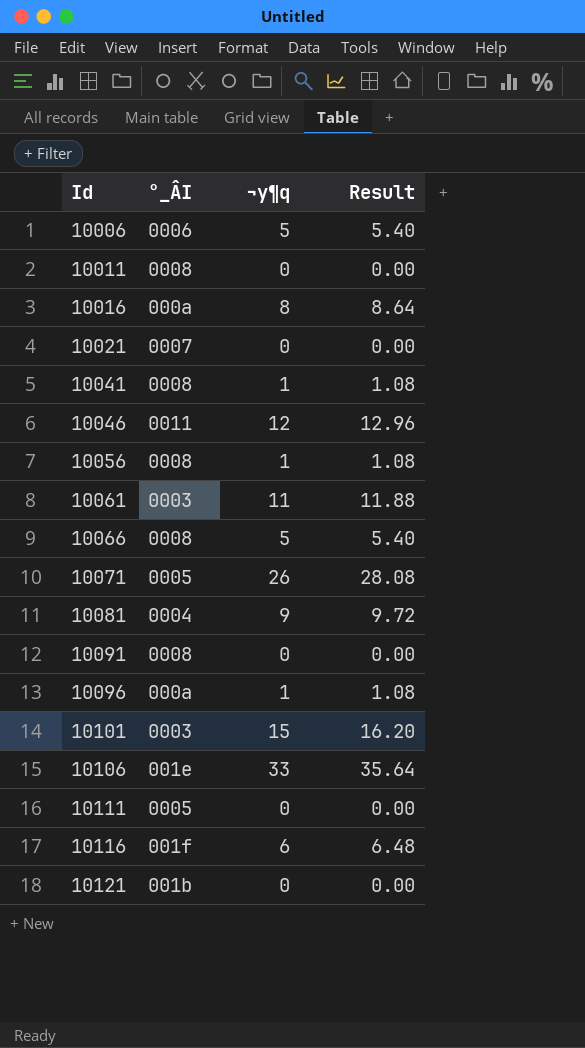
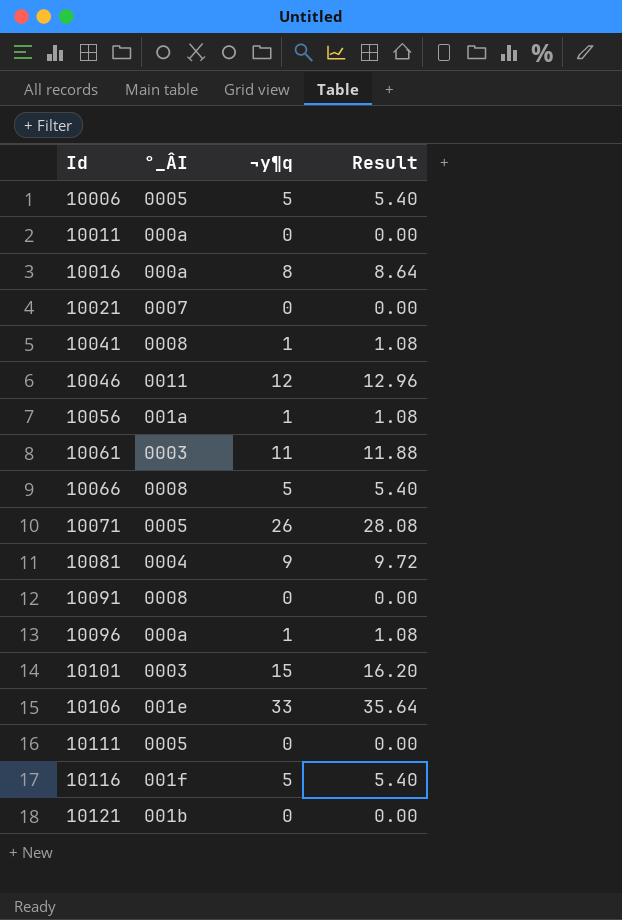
10006 | °_ÂI: 0006 -> 0005
10011 | °_ÂI: 0008 -> 000a
10056 | °_ÂI: 0008 -> 001a
10116 | ¬y¶q: 6 -> 5
10116 | Result: 6.48 -> 5.40

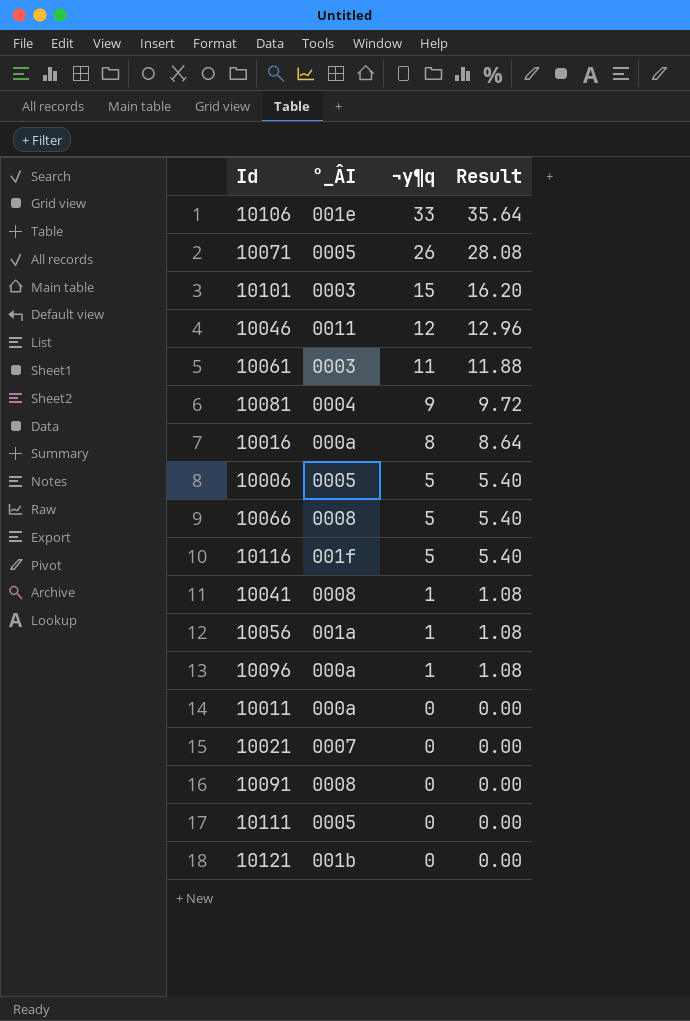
row order: Id ascending -> ¬y¶q descending

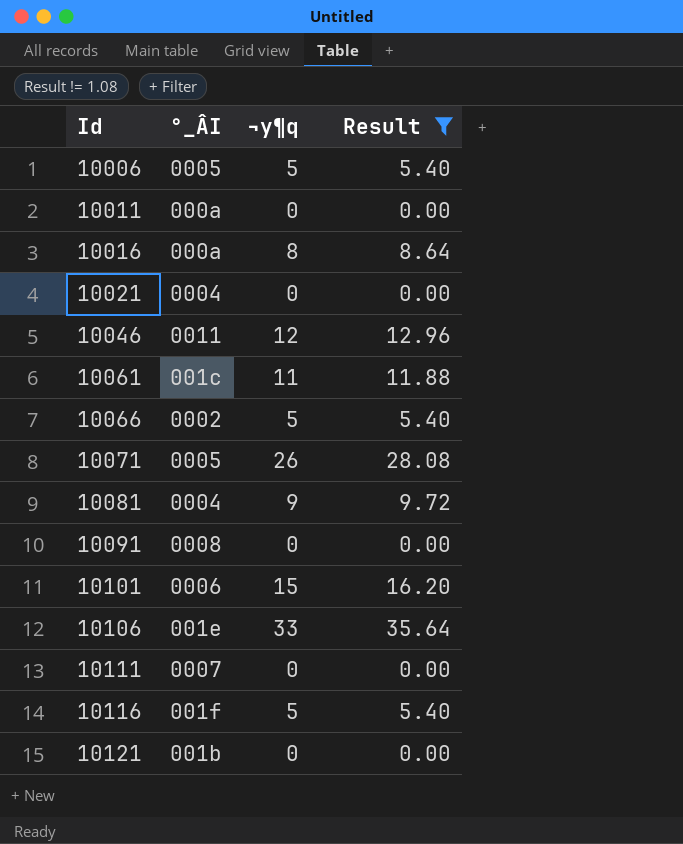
filter: none -> Result != 1.08
row order: ¬y¶q descending -> Id ascending
10021 | °_ÂI: 0007 -> 0004
10061 | °_ÂI: 0003 -> 001c
10066 | °_ÂI: 0008 -> 0002
10101 | °_ÂI: 0003 -> 0006
10111 | °_ÂI: 0005 -> 0007

